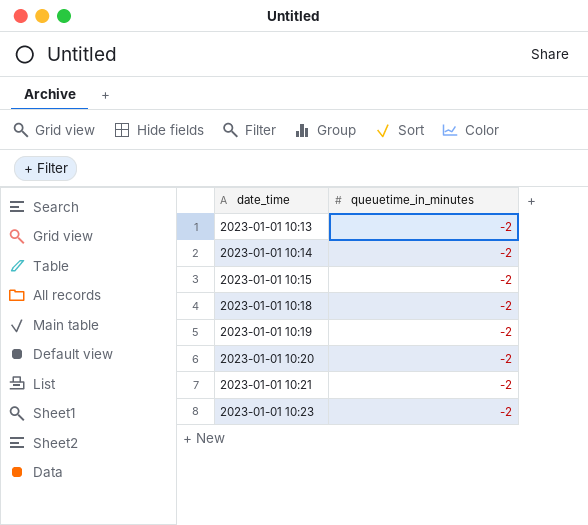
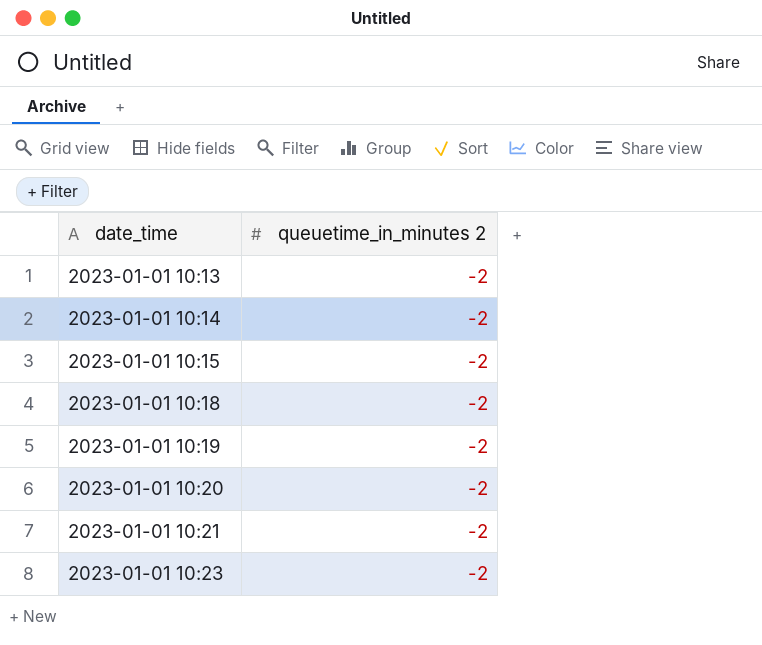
column name: queuetime_in_minutes -> queuetime_in_minutes 2

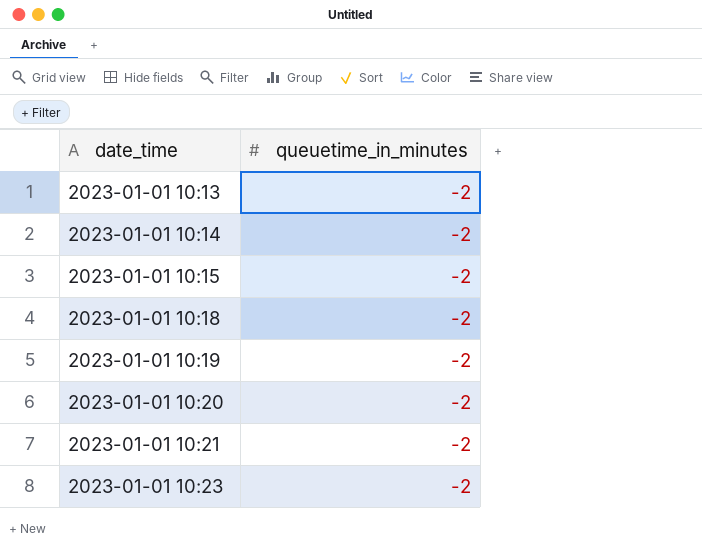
column name: queuetime_in_minutes 2 -> queuetime_in_minutes

